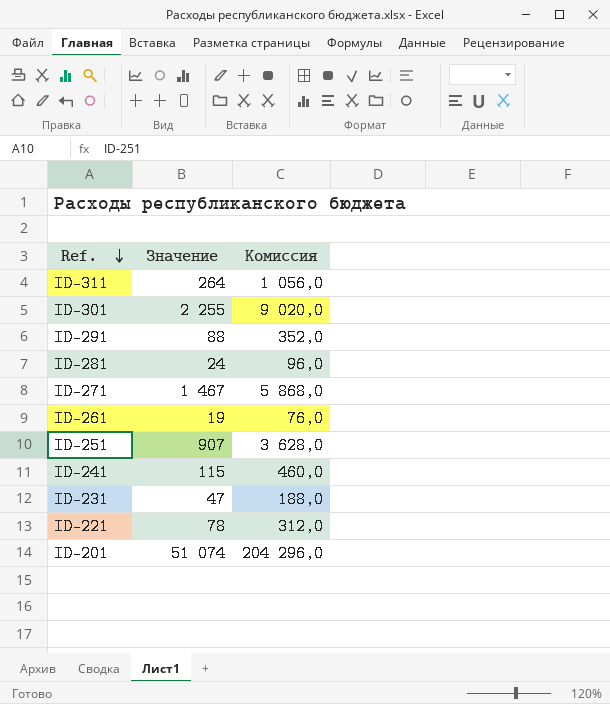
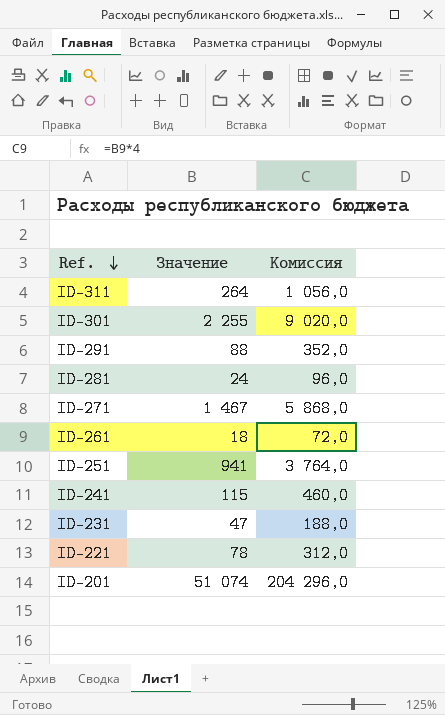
ID-261 | Значение: 19 -> 18
ID-261 | Комиссия: 76,0 -> 72,0
ID-251 | Значение: 907 -> 941
ID-251 | Комиссия: 3 628,0 -> 3 764,0

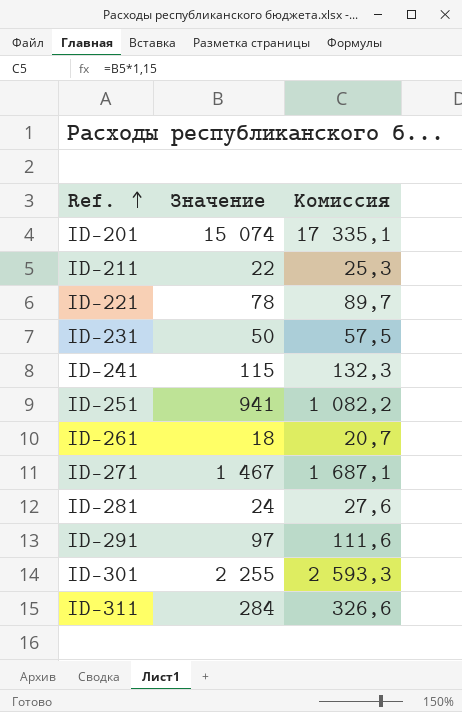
row order: Ref. descending -> Ref. ascending
column Комиссия | formula: [Значение] * 4 -> [Значение] * 1,15
ID-201 | Значение: 51 074 -> 15 074
row ID-211: none -> 22 | 25,3
ID-231 | Значение: 47 -> 50
ID-291 | Значение: 88 -> 97
ID-311 | Значение: 264 -> 284

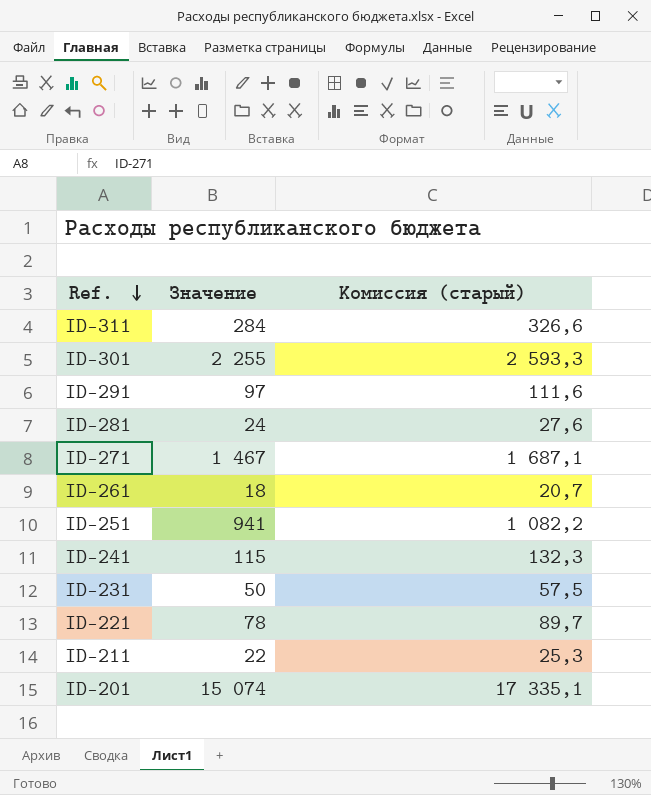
row order: Ref. ascending -> Ref. descending
column name: Комиссия -> Комиссия (старый)

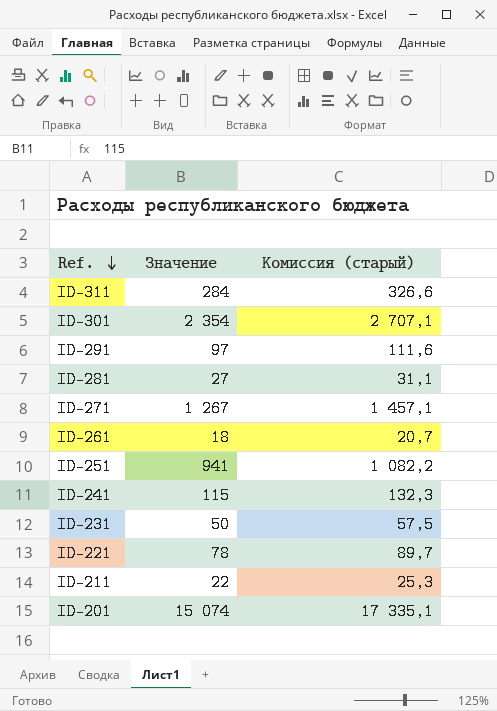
ID-301 | Значение: 2 255 -> 2 354
ID-301 | Комиссия (старый): 2 593,3 -> 2 707,1
ID-281 | Значение: 24 -> 27
ID-281 | Комиссия (старый): 27,6 -> 31,1
ID-271 | Значение: 1 467 -> 1 267
ID-271 | Комиссия (старый): 1 687,1 -> 1 457,1

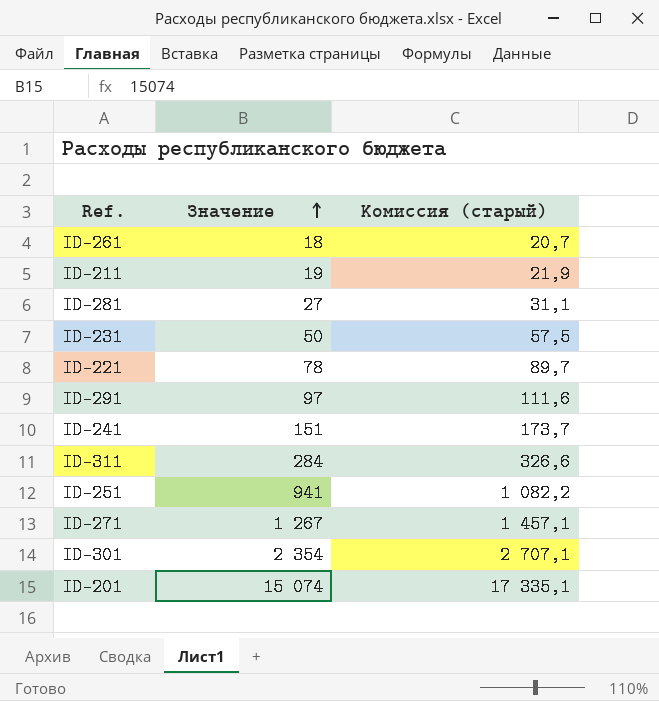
row order: Ref. descending -> Значение ascending
ID-211 | Значение: 22 -> 19
ID-211 | Комиссия (старый): 25,3 -> 21,9
ID-241 | Значение: 115 -> 151
ID-241 | Комиссия (старый): 132,3 -> 173,7

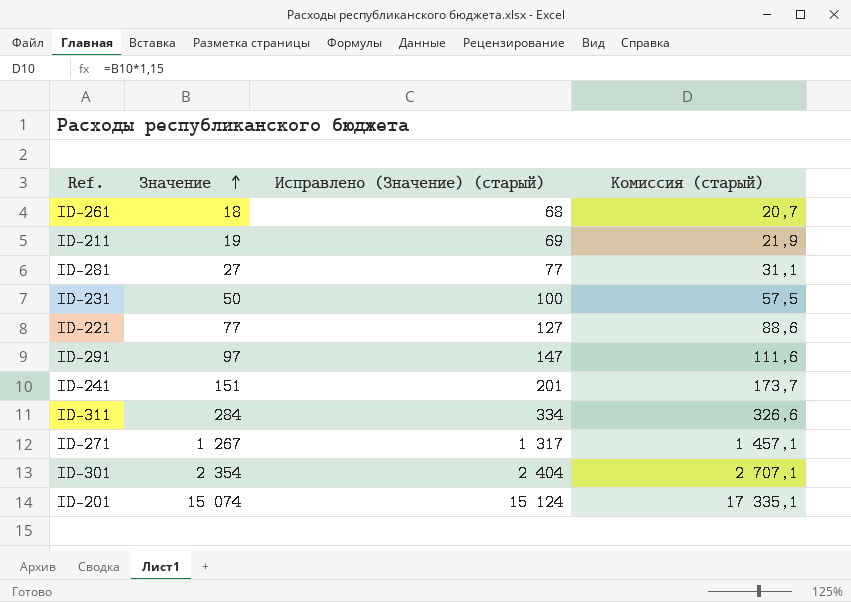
column Исправлено (Значение) (старый) | formula: none -> [Значение] + 50
row ID-251: 941 | 1 082,2 -> none
ID-221 | Значение: 78 -> 77
ID-221 | Комиссия (старый): 89,7 -> 88,6

